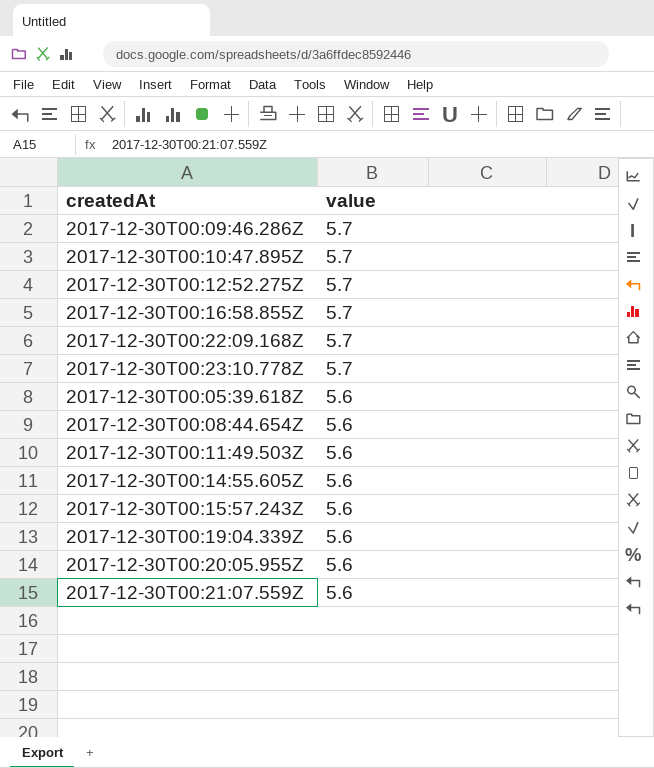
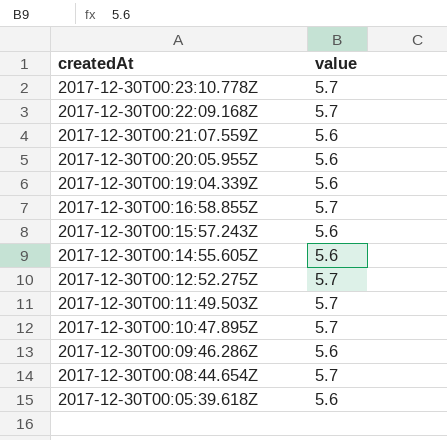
row order: value descending -> createdAt descending
2017-12-30T00:11:49.503Z | value: 5.6 -> 5.7
2017-12-30T00:09:46.286Z | value: 5.7 -> 5.6
2017-12-30T00:08:44.654Z | value: 5.6 -> 5.7

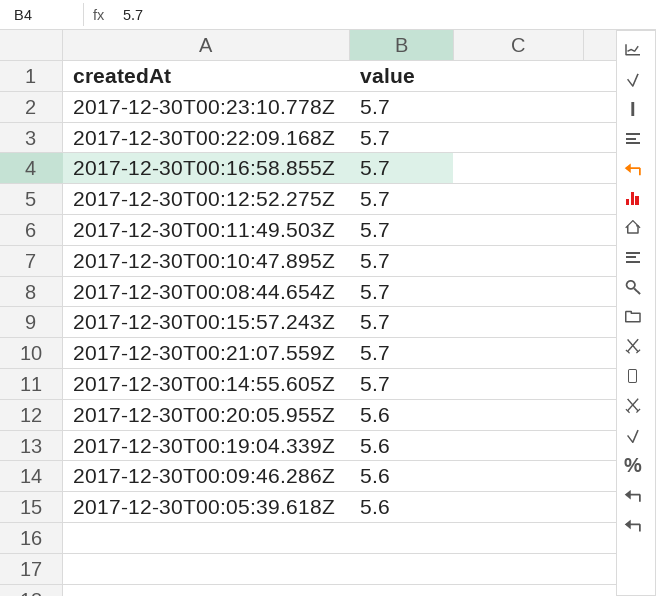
row order: createdAt descending -> value descending
2017-12-30T00:15:57.243Z | value: 5.6 -> 5.7
2017-12-30T00:21:07.559Z | value: 5.6 -> 5.7
2017-12-30T00:14:55.605Z | value: 5.6 -> 5.7

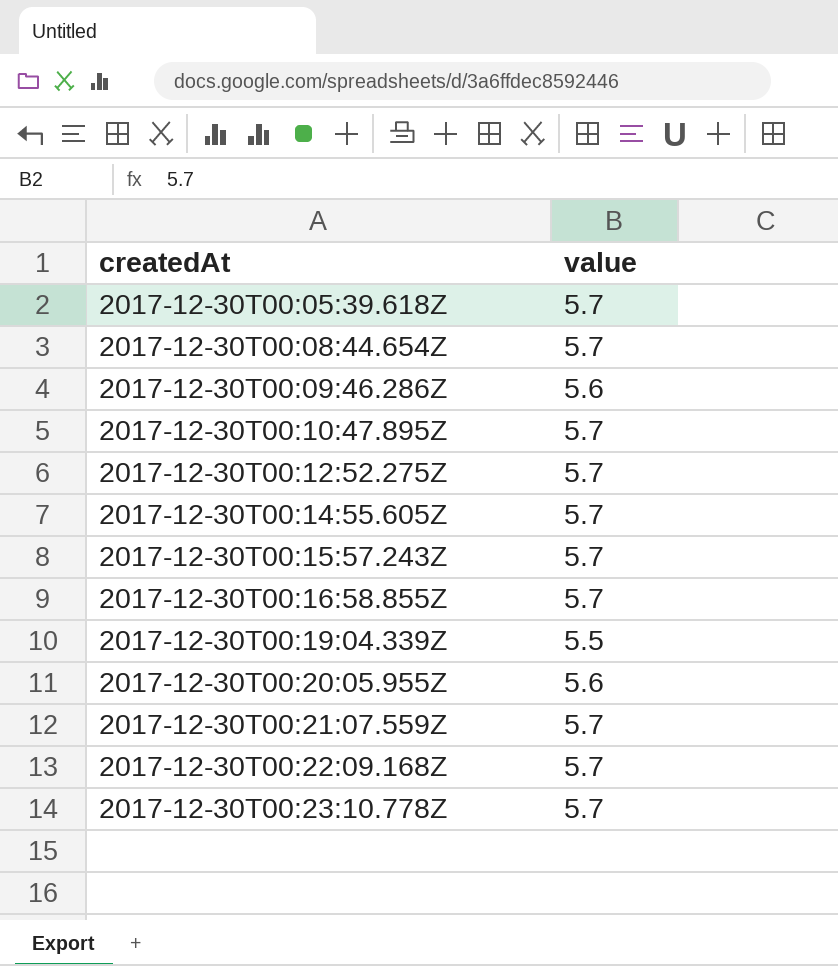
row order: value descending -> createdAt ascending
row 2017-12-30T00:11:49.503Z: 5.7 -> none
2017-12-30T00:05:39.618Z | value: 5.6 -> 5.7
2017-12-30T00:19:04.339Z | value: 5.6 -> 5.5

